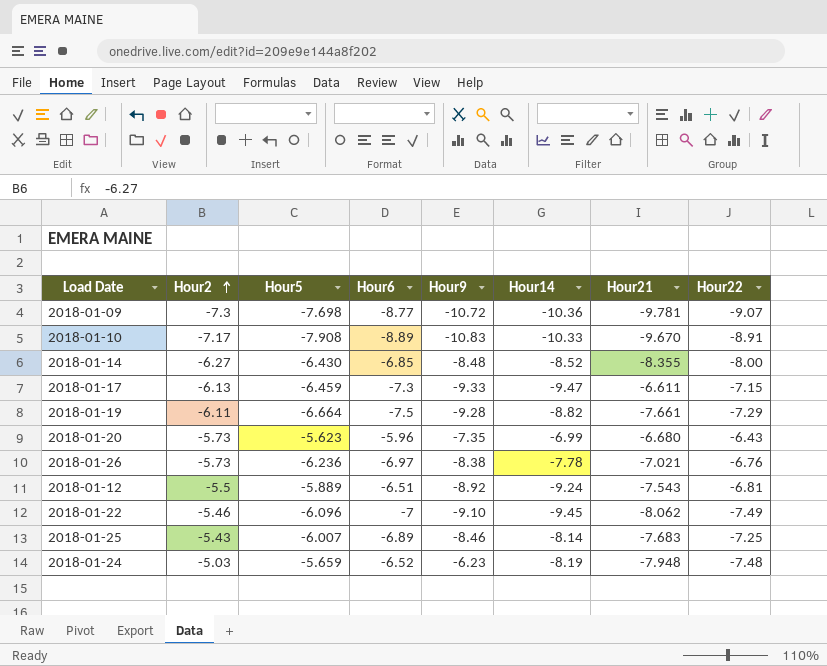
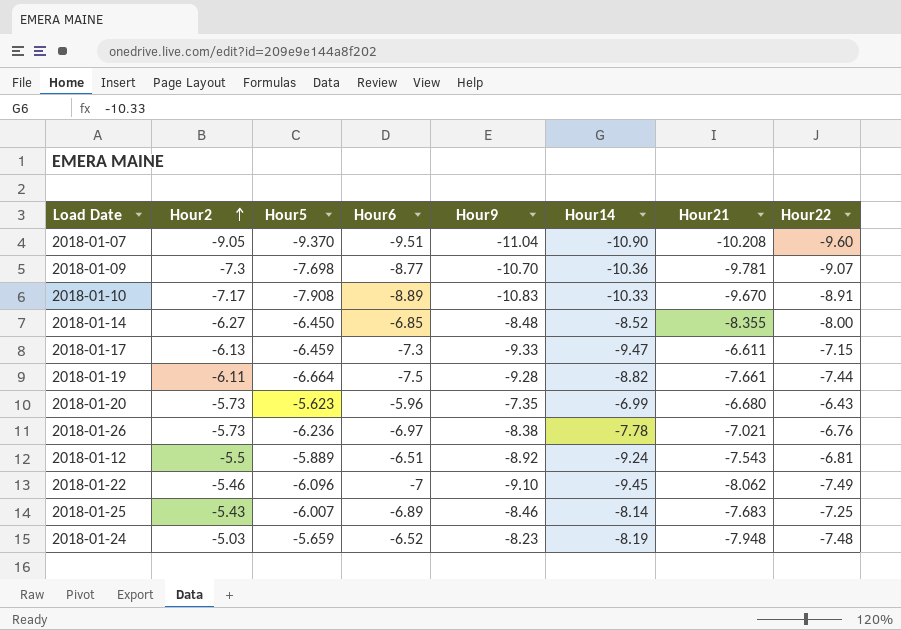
row 2018-01-07: none -> -9.05 | -9.370 | -9.51 | -11.04 | -10.90 | -10.208 | -9.60
2018-01-09 | Hour9: -10.72 -> -10.70
2018-01-14 | Hour5: -6.430 -> -6.450
2018-01-19 | Hour22: -7.29 -> -7.44
2018-01-24 | Hour9: -6.23 -> -8.23

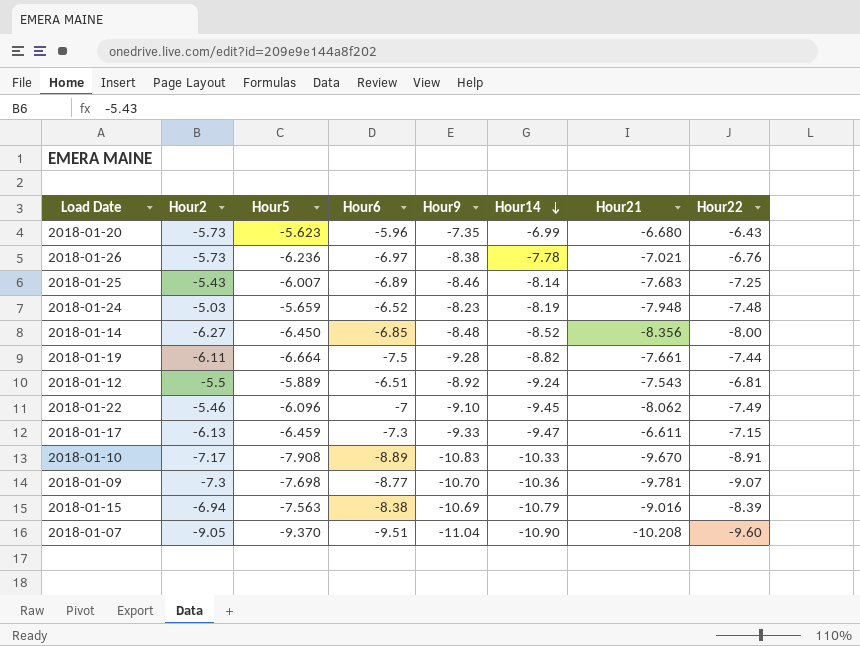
row order: Hour2 ascending -> Hour14 descending
2018-01-14 | Hour21: -8.355 -> -8.356
row 2018-01-15: none -> -6.94 | -7.563 | -8.38 | -10.69 | -10.79 | -9.016 | -8.39

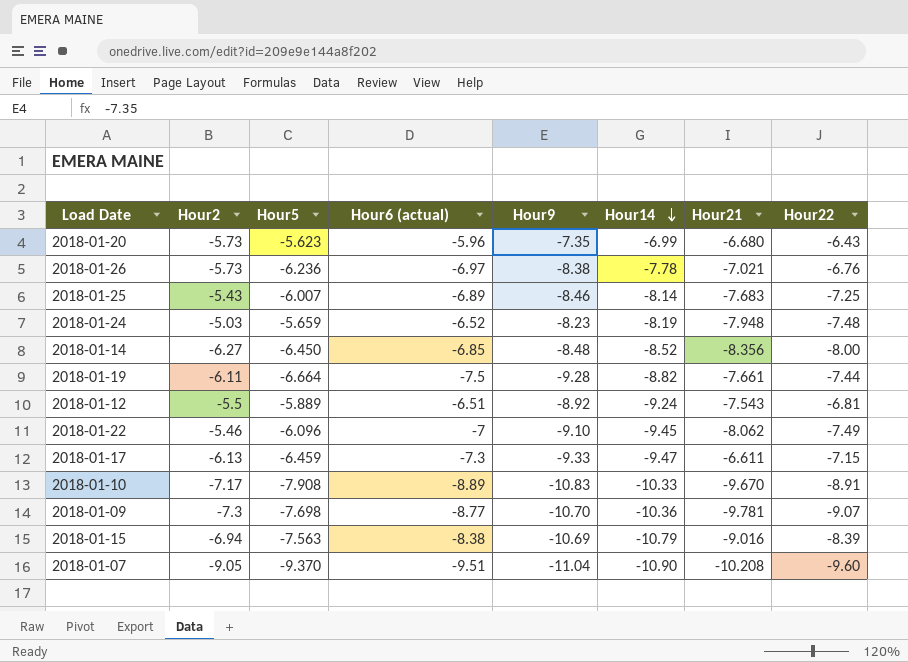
column name: Hour6 -> Hour6 (actual)

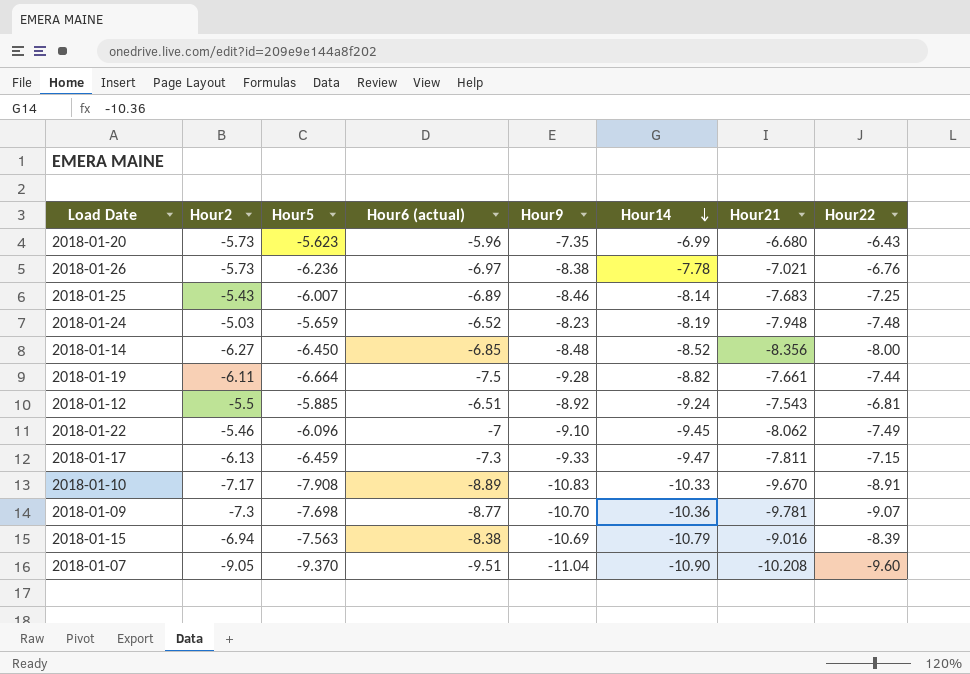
2018-01-12 | Hour5: -5.889 -> -5.885
2018-01-17 | Hour21: -6.611 -> -7.811

